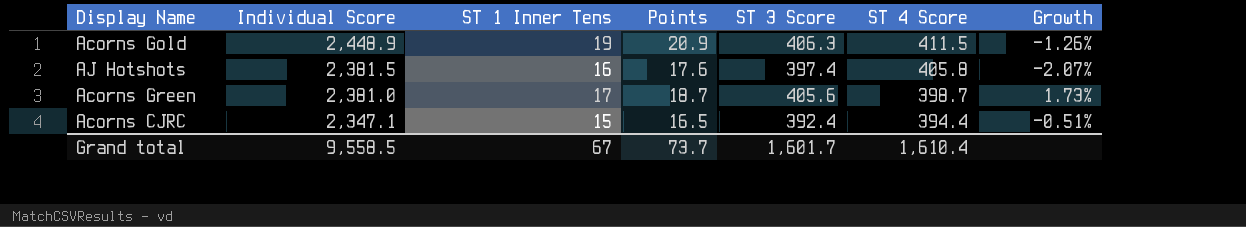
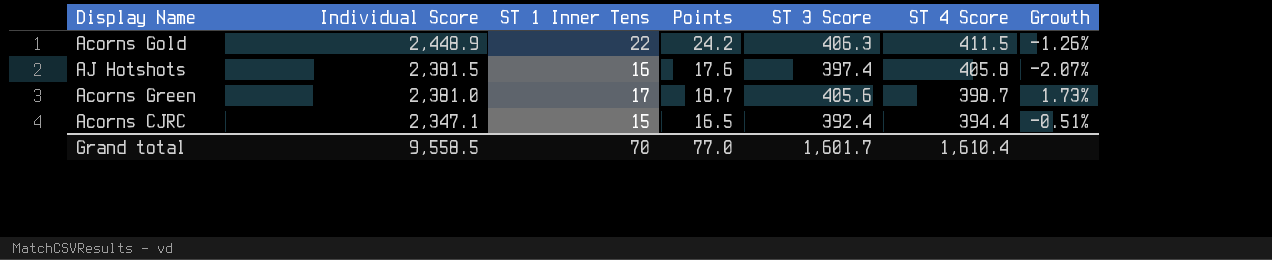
Acorns Gold | ST 1 Inner Tens: 19 -> 22
Acorns Gold | Points: 20.9 -> 24.2
Grand total | ST 1 Inner Tens: 67 -> 70
Grand total | Points: 73.7 -> 77.0

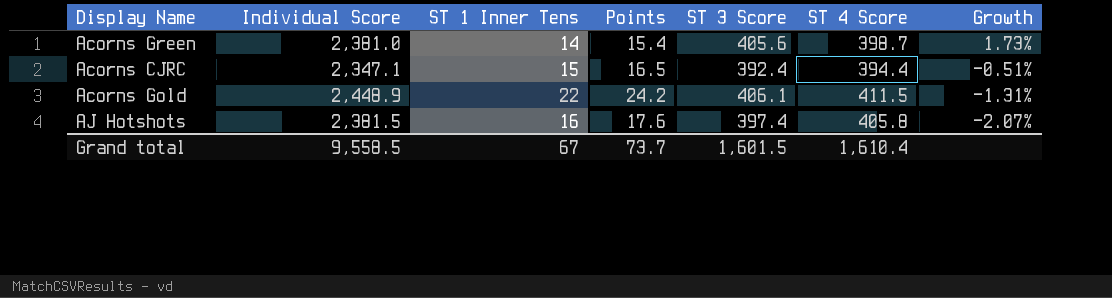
row order: Individual Score descending -> Growth descending
Acorns Green | ST 1 Inner Tens: 17 -> 14
Acorns Green | Points: 18.7 -> 15.4
Acorns Gold | ST 3 Score: 406.3 -> 406.1
Acorns Gold | Growth: -1.26% -> -1.31%
Grand total | ST 1 Inner Tens: 70 -> 67
Grand total | Points: 77.0 -> 73.7
Grand total | ST 3 Score: 1,601.7 -> 1,601.5

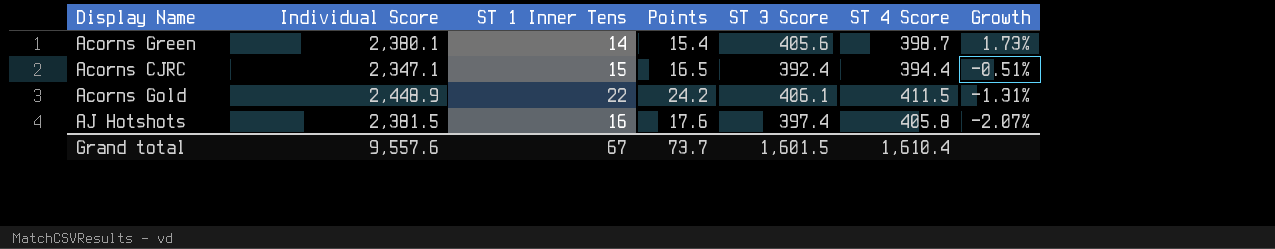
Acorns Green | Individual Score: 2,381.0 -> 2,380.1
Grand total | Individual Score: 9,558.5 -> 9,557.6

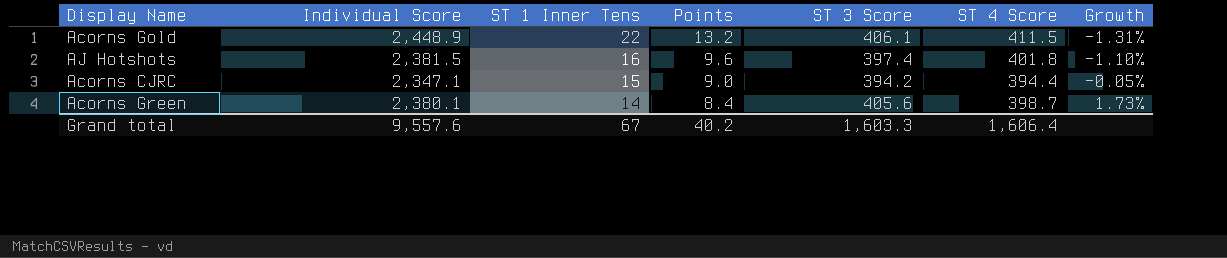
row order: Growth descending -> ST 1 Inner Tens descending
column Points | formula: [ST 1 Inner Tens] * 1.1 -> [ST 1 Inner Tens] * 0.6
AJ Hotshots | ST 4 Score: 405.8 -> 401.8
AJ Hotshots | Growth: -2.07% -> -1.10%
Acorns CJRC | ST 3 Score: 392.4 -> 394.2
Acorns CJRC | Growth: -0.51% -> -0.05%
Grand total | Points: 73.7 -> 40.2
Grand total | ST 3 Score: 1,601.5 -> 1,603.3
Grand total | ST 4 Score: 1,610.4 -> 1,606.4

